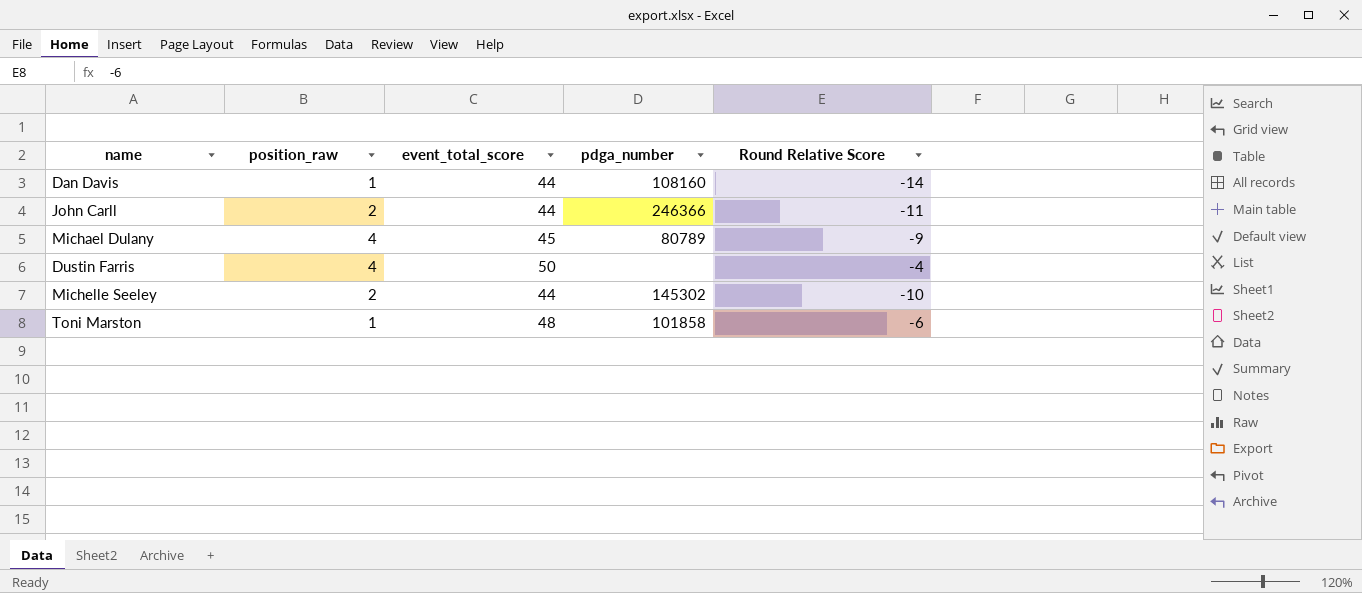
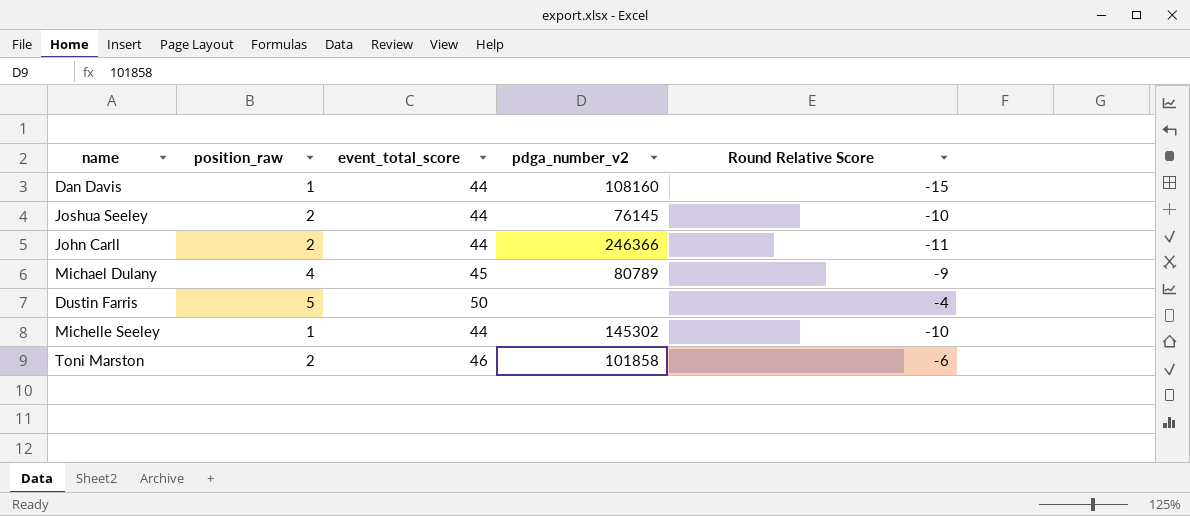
column name: pdga_number -> pdga_number_v2
Dan Davis | Round Relative Score: -14 -> -15
row Joshua Seeley: none -> 2 | 44 | 76145 | -10
Dustin Farris | position_raw: 4 -> 5
Michelle Seeley | position_raw: 2 -> 1
Toni Marston | position_raw: 1 -> 2
Toni Marston | event_total_score: 48 -> 46

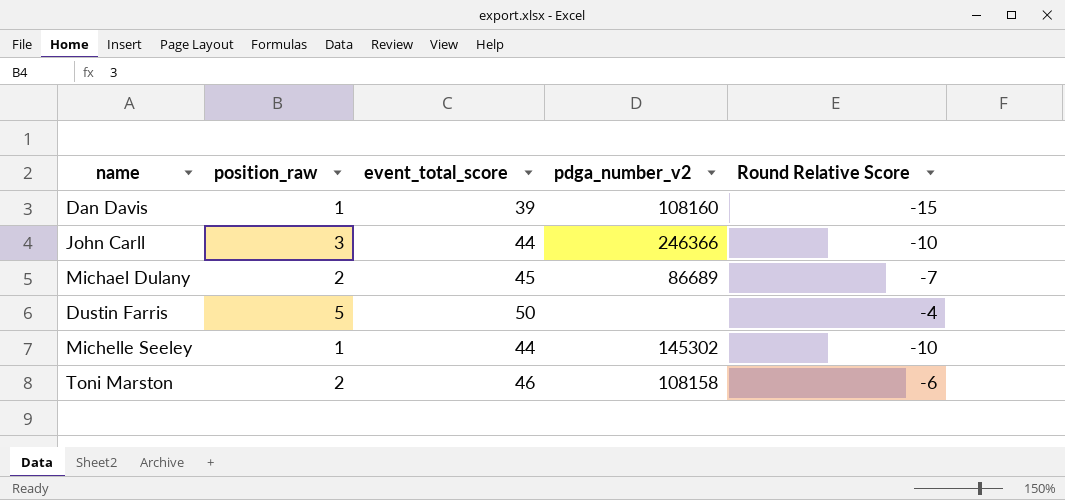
row Joshua Seeley: 2 | 44 | 76145 | -10 -> none
Dan Davis | event_total_score: 44 -> 39
John Carll | position_raw: 2 -> 3
John Carll | Round Relative Score: -11 -> -10
Michael Dulany | position_raw: 4 -> 2
Michael Dulany | pdga_number_v2: 80789 -> 86689
Michael Dulany | Round Relative Score: -9 -> -7
Toni Marston | pdga_number_v2: 101858 -> 108158

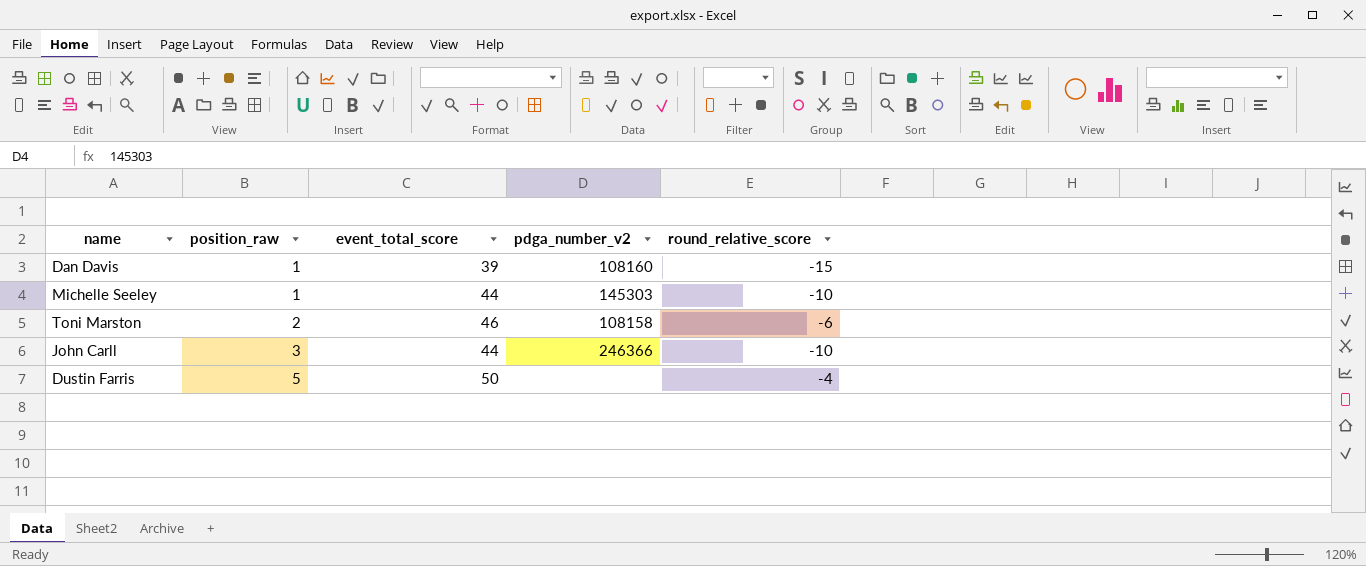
row order: none -> position_raw ascending
column name: Round Relative Score -> round_relative_score
row Michael Dulany: 2 | 45 | 86689 | -7 -> none
Michelle Seeley | pdga_number_v2: 145302 -> 145303

